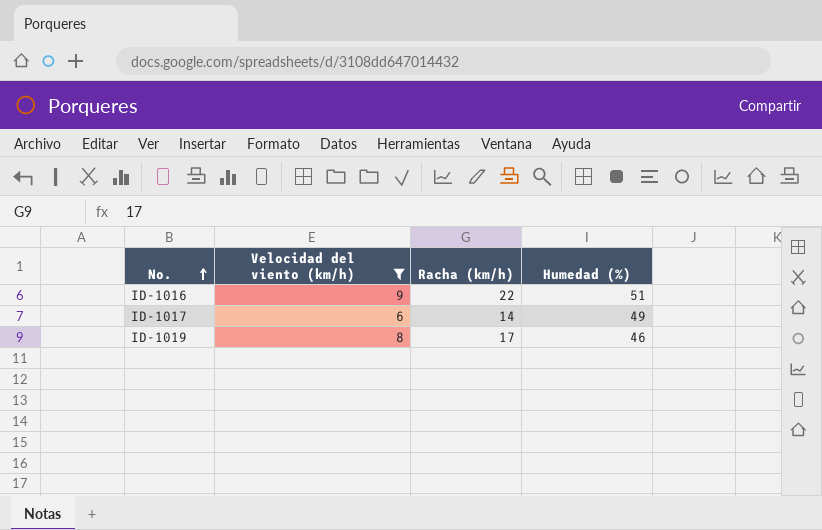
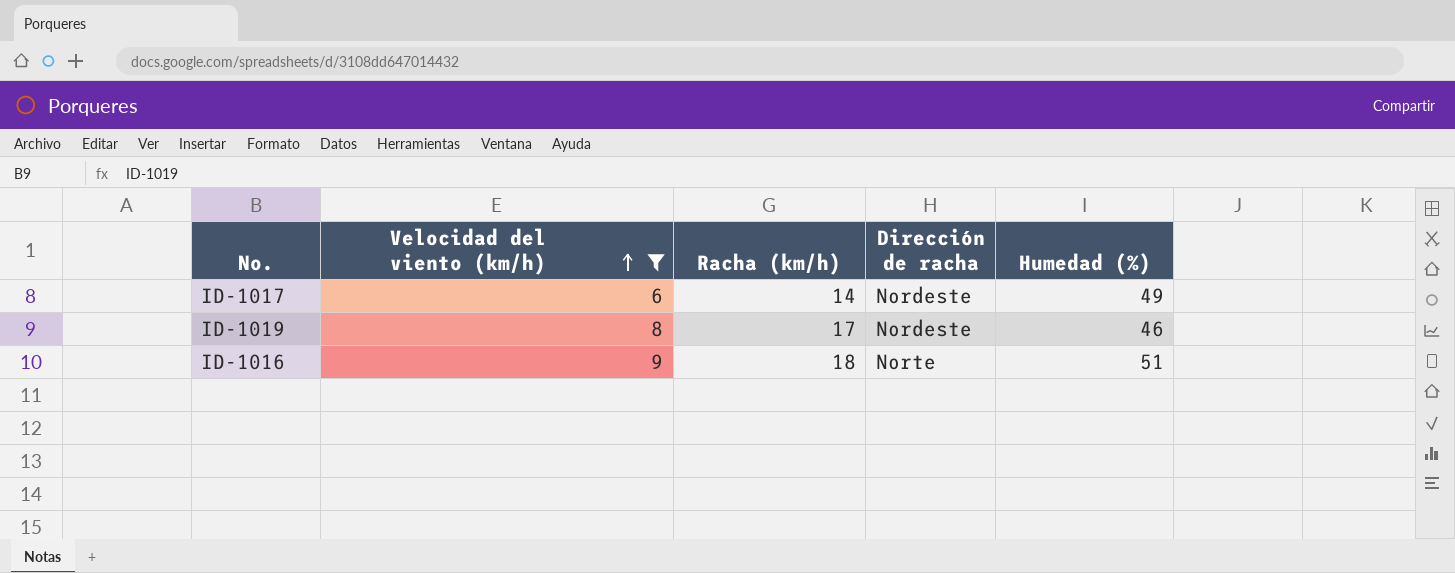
row order: No. ascending -> Velocidad del viento (km/h) ascending
column Dirección de racha | position: none -> 4
ID-1016 | Racha (km/h): 22 -> 18

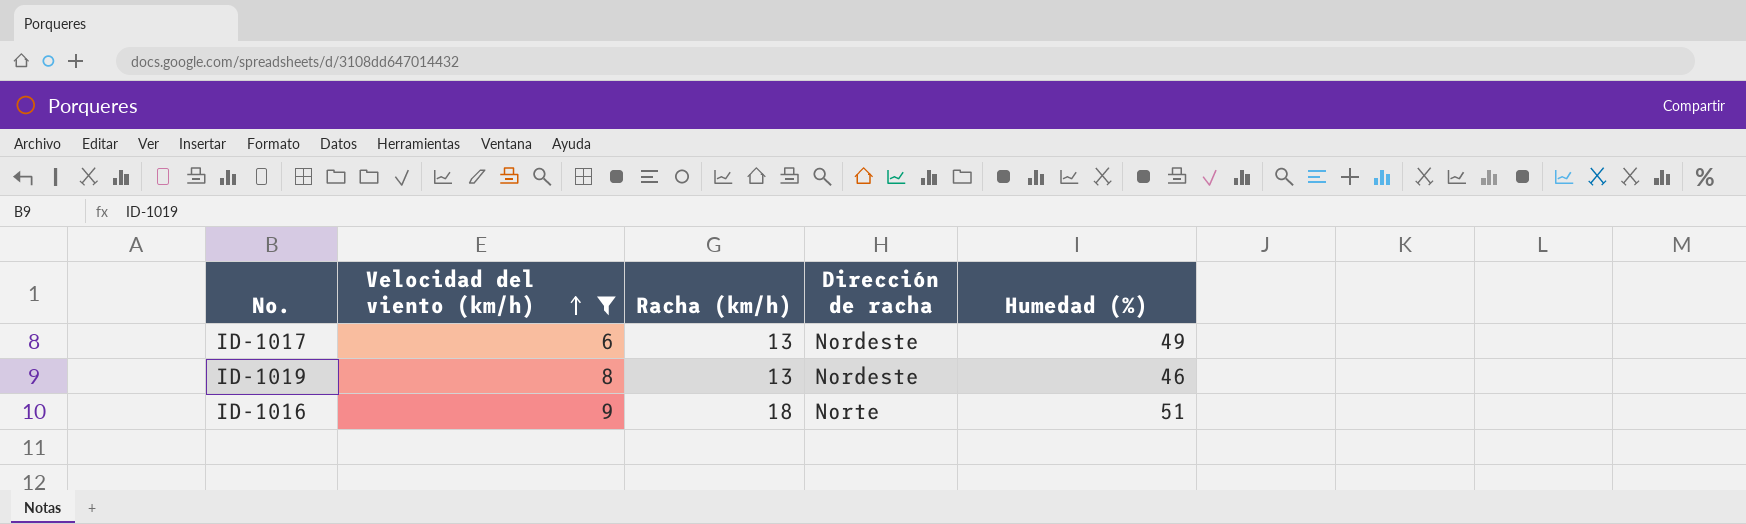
ID-1017 | Racha (km/h): 14 -> 13
ID-1019 | Racha (km/h): 17 -> 13

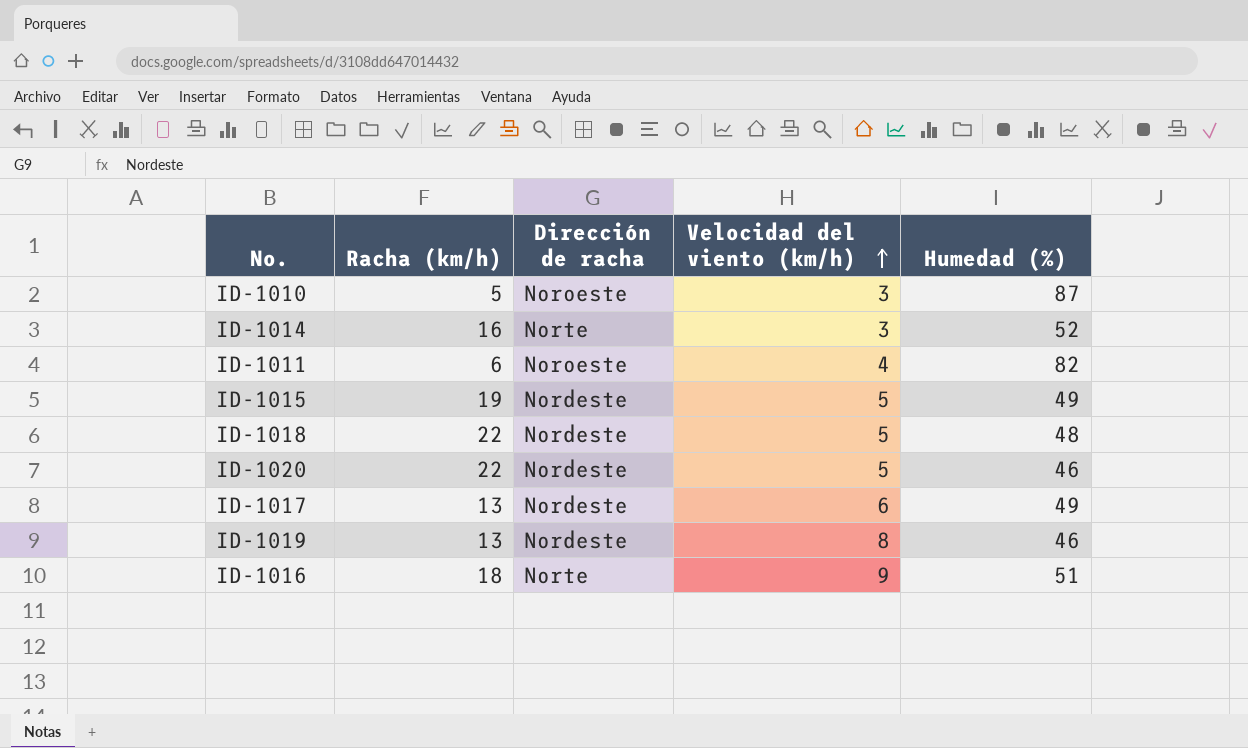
filter: Velocidad del viento (km/h) >= 6 -> none
column Velocidad del viento (km/h) | position: 2 -> 4

